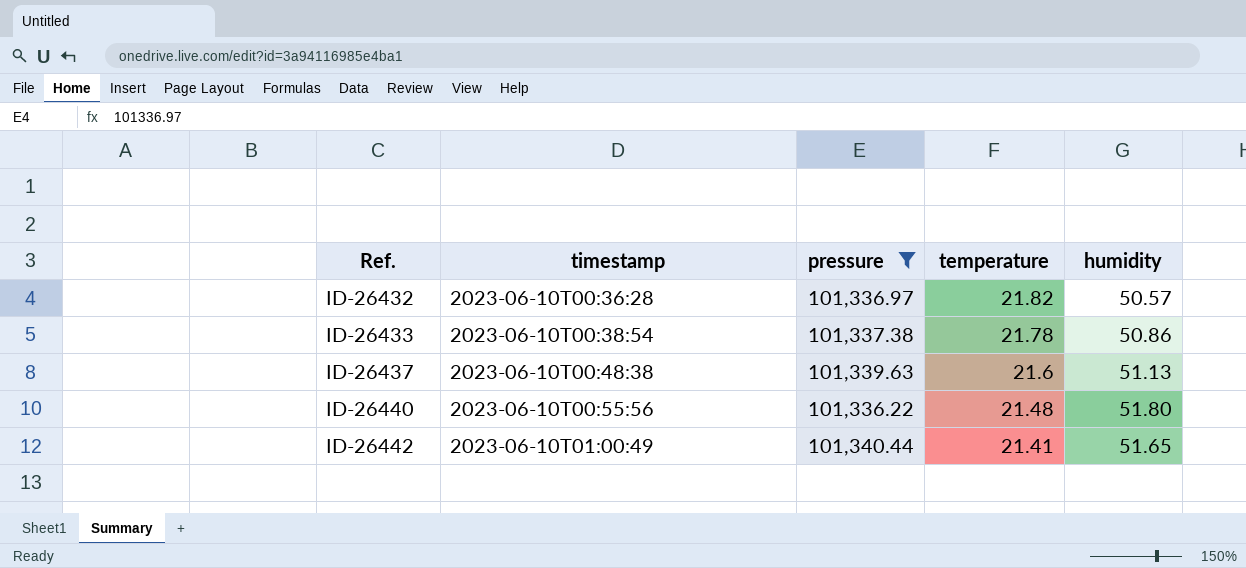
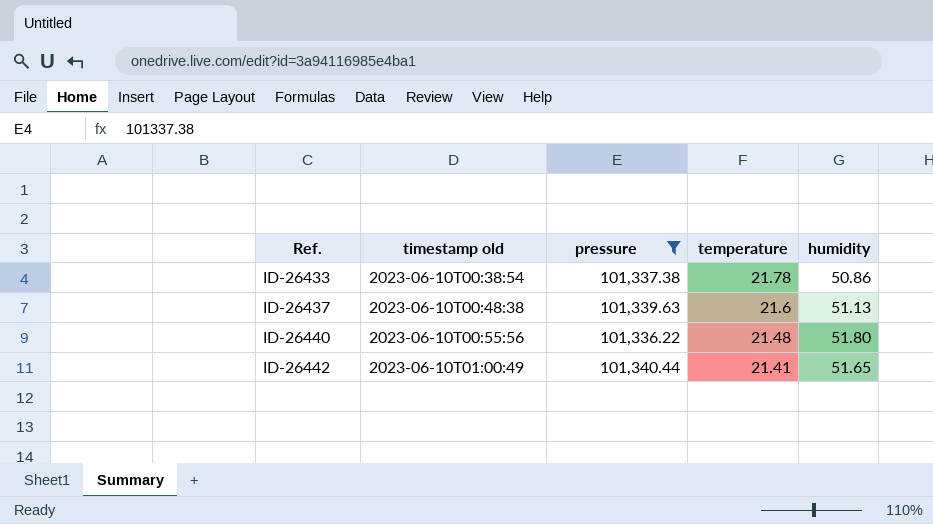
column name: timestamp -> timestamp old
row ID-26432: 2023-06-10T00:36:28 | 101,336.97 | 21.82 | 50.57 -> none

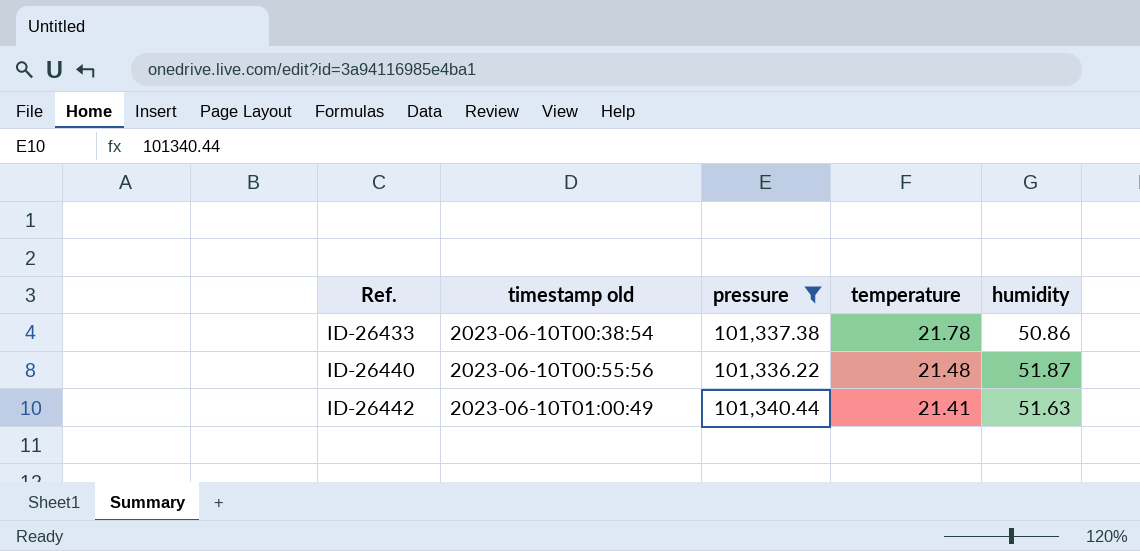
row ID-26437: 2023-06-10T00:48:38 | 101,339.63 | 21.6 | 51.13 -> none
ID-26440 | humidity: 51.80 -> 51.87
ID-26442 | humidity: 51.65 -> 51.63

